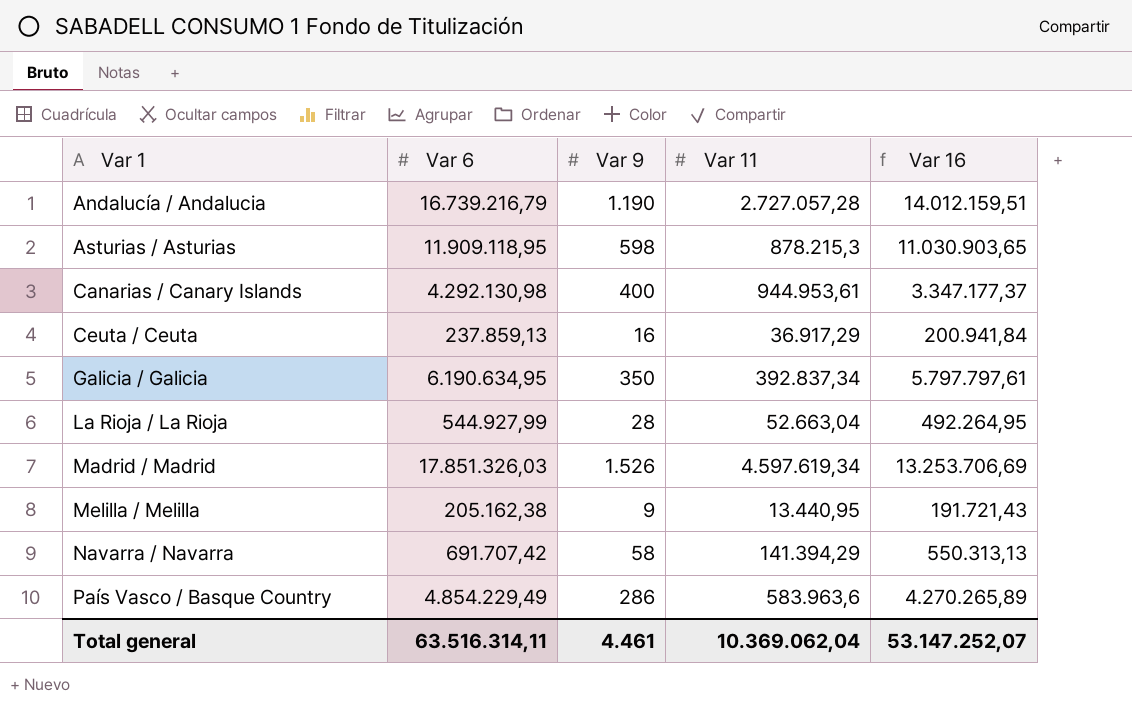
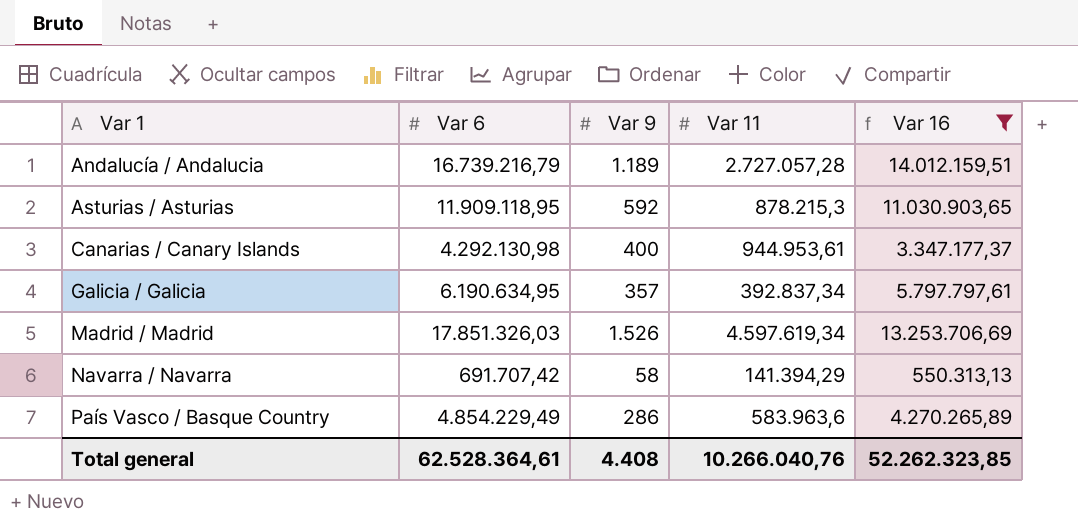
filter: none -> Var 16 >= 550.313,13
Andalucía / Andalucia | Var 9: 1.190 -> 1.189
Asturias / Asturias | Var 9: 598 -> 592
Galicia / Galicia | Var 9: 350 -> 357
Total general | Var 6: 63.516.314,11 -> 62.528.364,61
Total general | Var 9: 4.461 -> 4.408
Total general | Var 11: 10.369.062,04 -> 10.266.040,76
Total general | Var 16: 53.147.252,07 -> 52.262.323,85

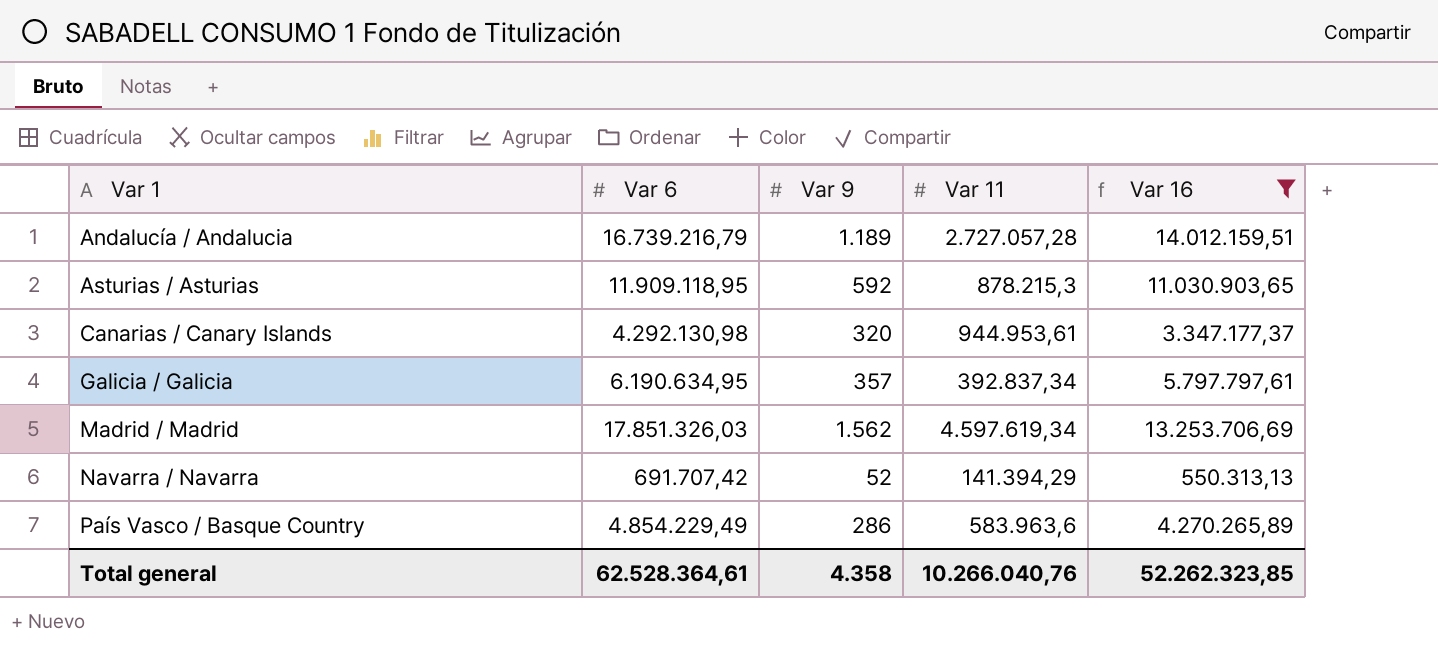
Canarias / Canary Islands | Var 9: 400 -> 320
Madrid / Madrid | Var 9: 1.526 -> 1.562
Navarra / Navarra | Var 9: 58 -> 52
Total general | Var 9: 4.408 -> 4.358

